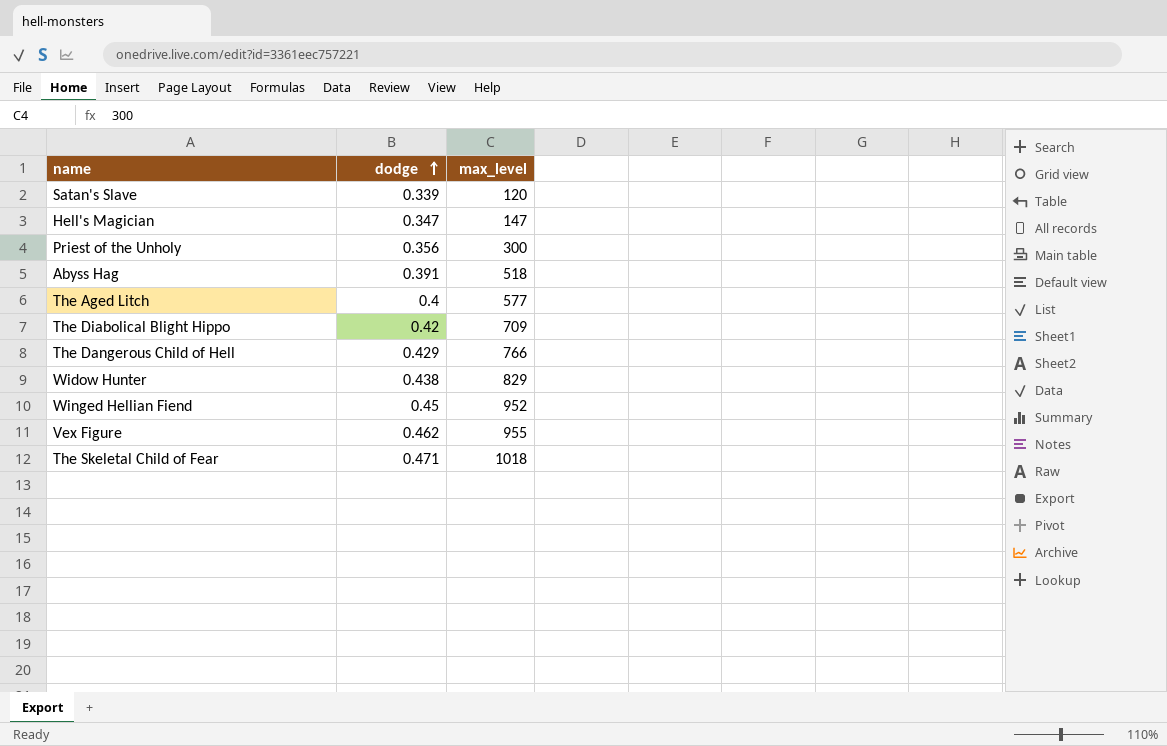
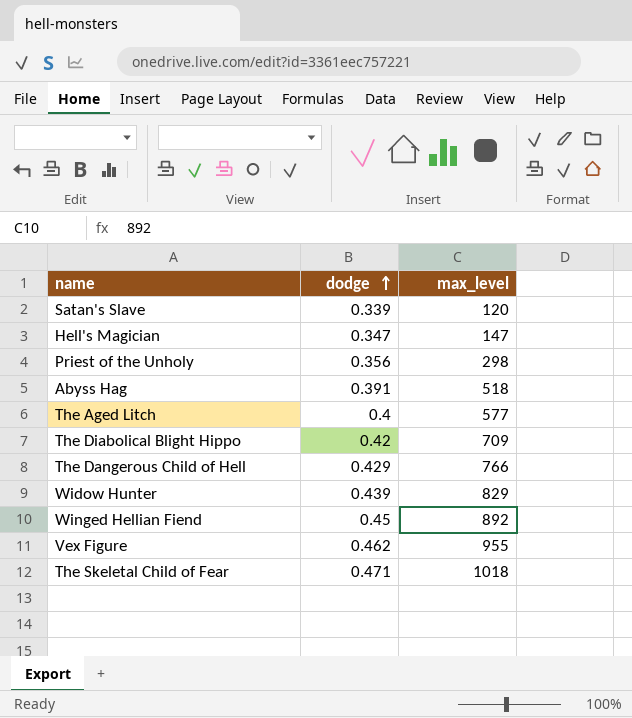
Priest of the Unholy | max_level: 300 -> 298
Widow Hunter | dodge: 0.438 -> 0.439
Winged Hellian Fiend | max_level: 952 -> 892

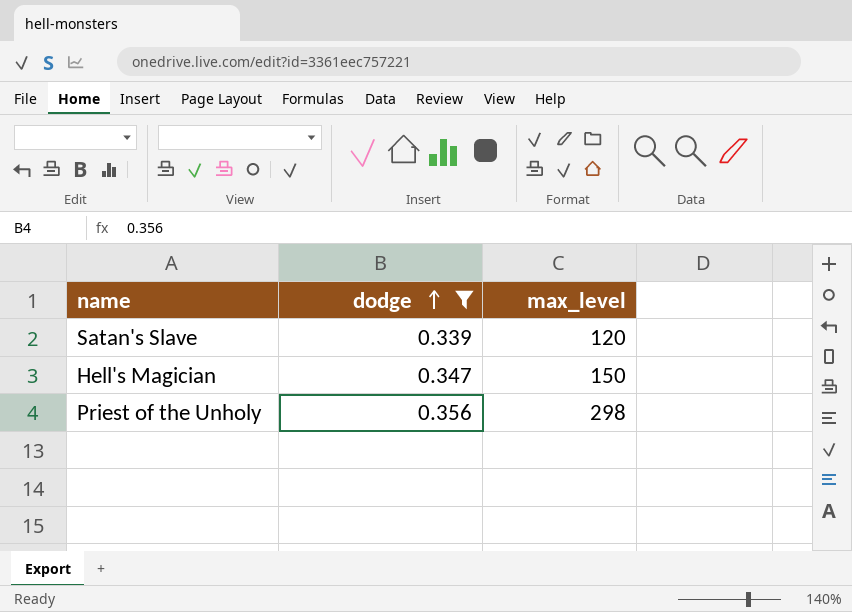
filter: none -> dodge <= 0.356
Hell's Magician | max_level: 147 -> 150

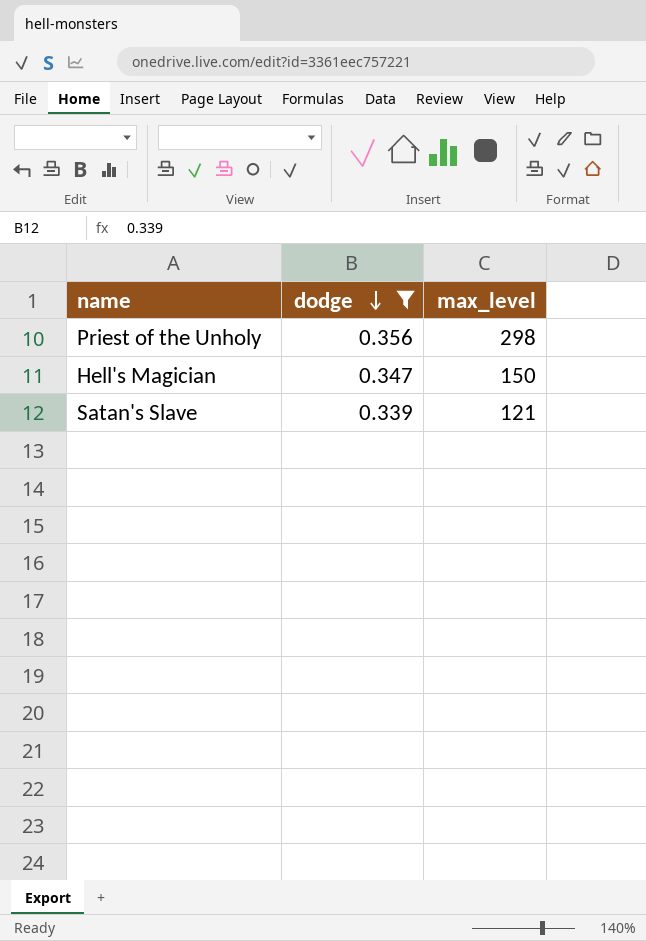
row order: dodge ascending -> dodge descending
Satan's Slave | max_level: 120 -> 121

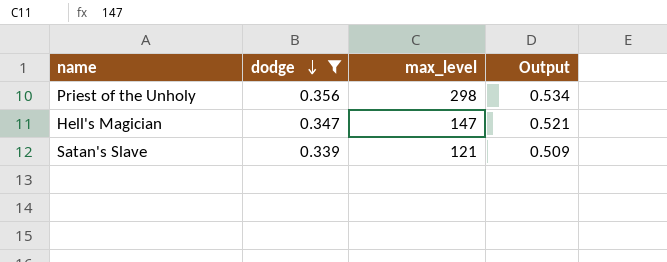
column Output | formula: none -> [dodge] * 1.5
Hell's Magician | max_level: 150 -> 147

